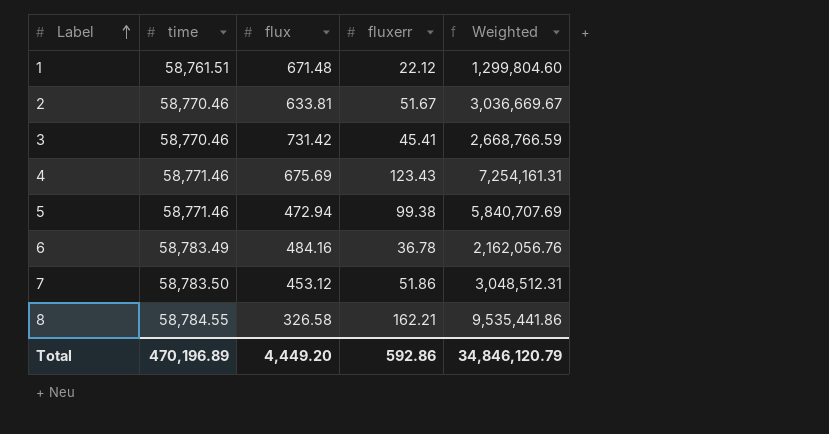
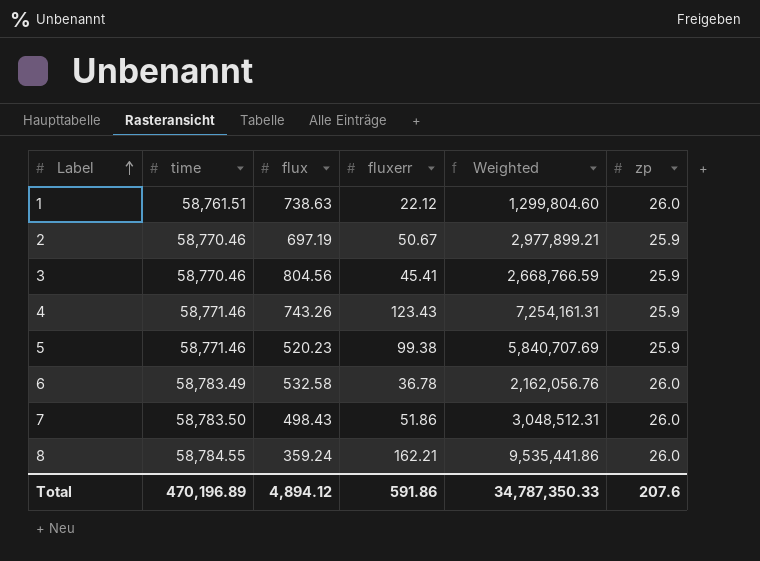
column zp | position: none -> 6
1 | flux: 671.48 -> 738.63
2 | flux: 633.81 -> 697.19
2 | fluxerr: 51.67 -> 50.67
2 | Weighted: 3,036,669.67 -> 2,977,899.21
3 | flux: 731.42 -> 804.56
4 | flux: 675.69 -> 743.26
5 | flux: 472.94 -> 520.23
6 | flux: 484.16 -> 532.58
7 | flux: 453.12 -> 498.43
8 | flux: 326.58 -> 359.24
Total | flux: 4,449.20 -> 4,894.12
Total | fluxerr: 592.86 -> 591.86
Total | Weighted: 34,846,120.79 -> 34,787,350.33

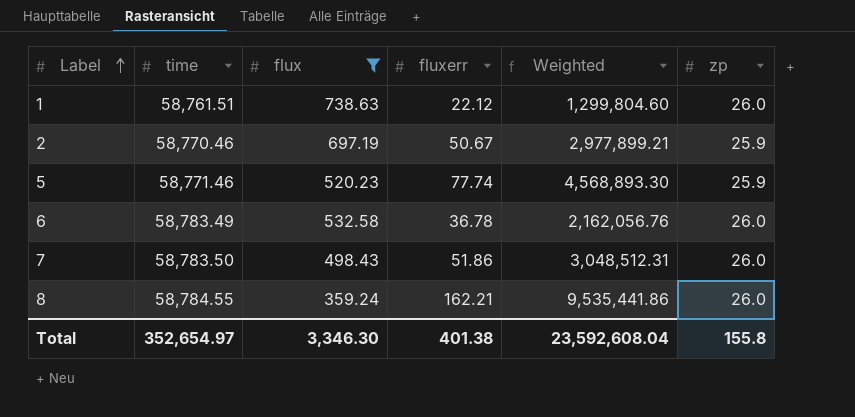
filter: none -> flux <= 738.63
5 | fluxerr: 99.38 -> 77.74
5 | Weighted: 5,840,707.69 -> 4,568,893.30
Total | time: 470,196.89 -> 352,654.97
Total | flux: 4,894.12 -> 3,346.30
Total | fluxerr: 591.86 -> 401.38
Total | Weighted: 34,787,350.33 -> 23,592,608.04
Total | zp: 207.6 -> 155.8

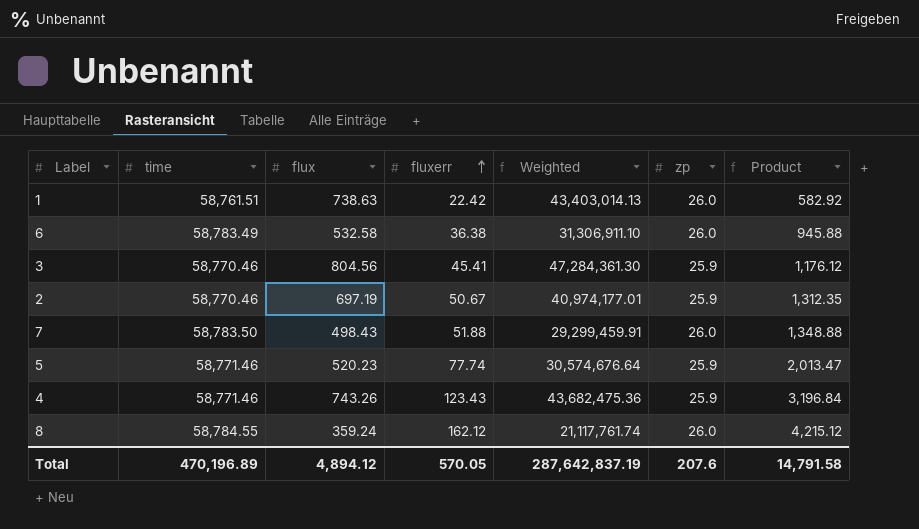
filter: flux <= 738.63 -> none
row order: Label ascending -> fluxerr ascending
column Weighted | formula: [time] * [fluxerr] -> [time] * [flux]
column Product | formula: none -> [fluxerr] * [zp]
1 | fluxerr: 22.12 -> 22.42
6 | fluxerr: 36.78 -> 36.38
7 | fluxerr: 51.86 -> 51.88
8 | fluxerr: 162.21 -> 162.12
Total | time: 352,654.97 -> 470,196.89
Total | flux: 3,346.30 -> 4,894.12
Total | fluxerr: 401.38 -> 570.05
Total | Weighted: 23,592,608.04 -> 287,642,837.19
Total | zp: 155.8 -> 207.6

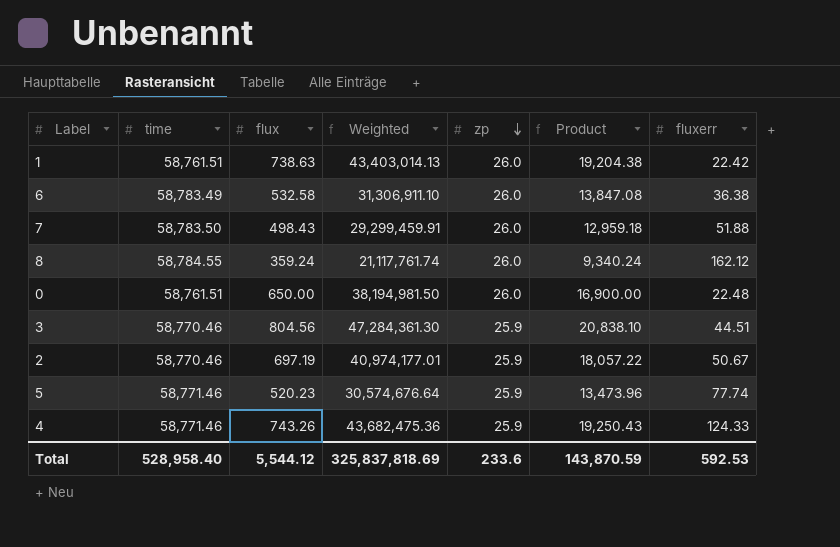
row order: fluxerr ascending -> zp descending
column Product | formula: [fluxerr] * [zp] -> [flux] * [zp]
column fluxerr | position: 4 -> 7
row 0: none -> 58,761.51 | 650.00 | 38,194,981.50 | 26.0 | 16,900.00 | 22.48
3 | fluxerr: 45.41 -> 44.51
4 | fluxerr: 123.43 -> 124.33
Total | time: 470,196.89 -> 528,958.40
Total | flux: 4,894.12 -> 5,544.12
Total | Weighted: 287,642,837.19 -> 325,837,818.69
Total | zp: 207.6 -> 233.6
Total | Product: 14,791.58 -> 143,870.59
Total | fluxerr: 570.05 -> 592.53

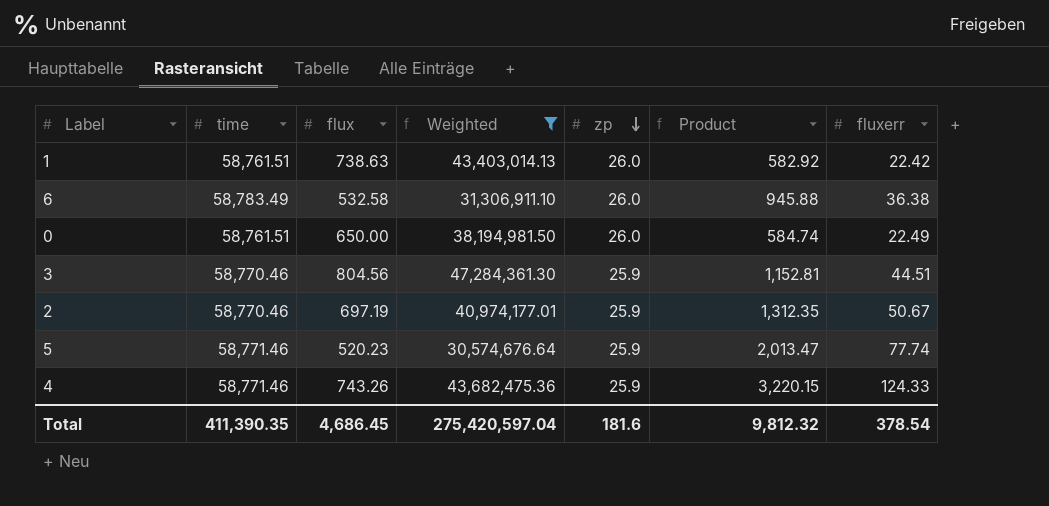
filter: none -> Weighted >= 30,574,676.64
column Product | formula: [flux] * [zp] -> [zp] * [fluxerr]
0 | fluxerr: 22.48 -> 22.49
Total | time: 528,958.40 -> 411,390.35
Total | flux: 5,544.12 -> 4,686.45
Total | Weighted: 325,837,818.69 -> 275,420,597.04
Total | zp: 233.6 -> 181.6
Total | Product: 143,870.59 -> 9,812.32
Total | fluxerr: 592.53 -> 378.54

